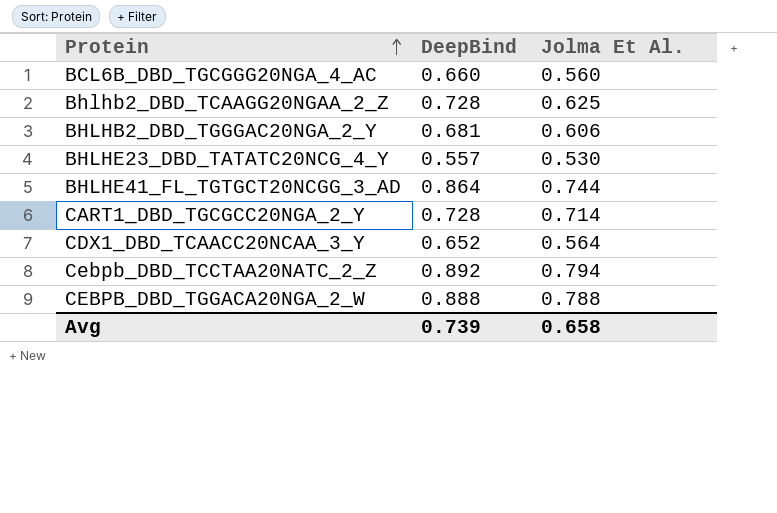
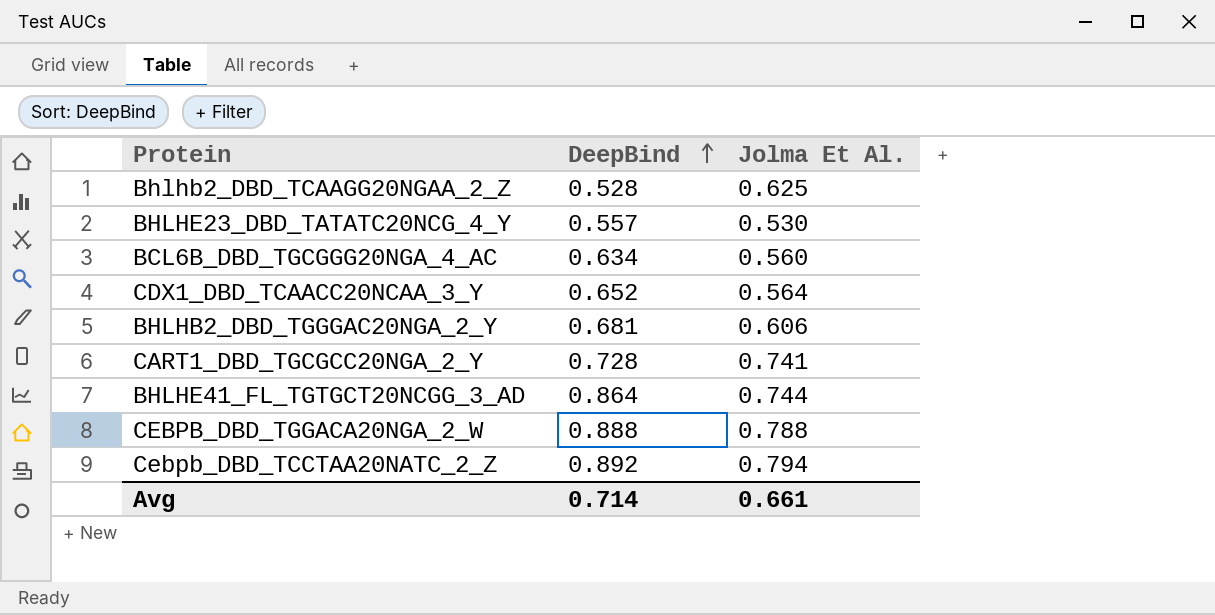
row order: Protein ascending -> DeepBind ascending
Bhlhb2_DBD_TCAAGG20NGAA_2_Z | DeepBind: 0.728 -> 0.528
BCL6B_DBD_TGCGGG20NGA_4_AC | DeepBind: 0.660 -> 0.634
CART1_DBD_TGCGCC20NGA_2_Y | Jolma Et Al.: 0.714 -> 0.741
Avg | DeepBind: 0.739 -> 0.714
Avg | Jolma Et Al.: 0.658 -> 0.661

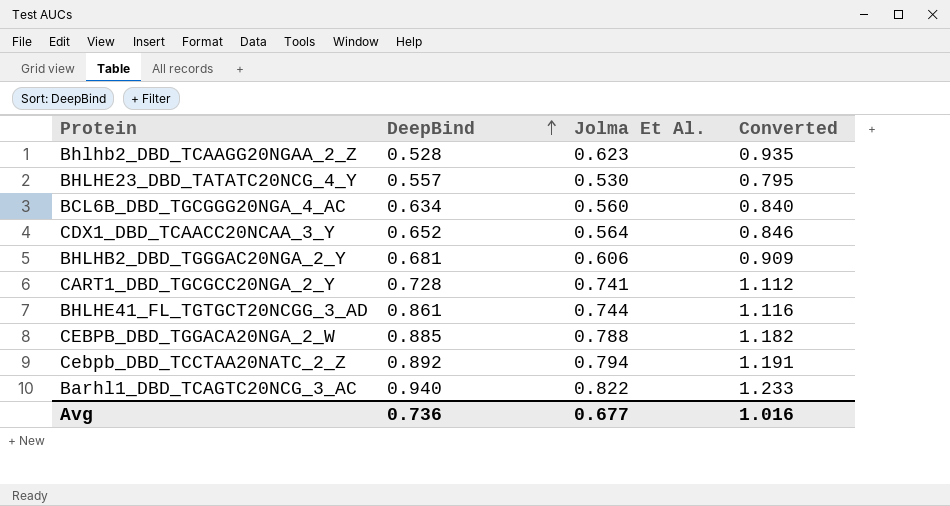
column Converted | formula: none -> [Jolma Et Al.] * 1.5
Bhlhb2_DBD_TCAAGG20NGAA_2_Z | Jolma Et Al.: 0.625 -> 0.623
BHLHE41_FL_TGTGCT20NCGG_3_AD | DeepBind: 0.864 -> 0.861
CEBPB_DBD_TGGACA20NGA_2_W | DeepBind: 0.888 -> 0.885
row Barhl1_DBD_TCAGTC20NCG_3_AC: none -> 0.940 | 0.822 | 1.233
Avg | DeepBind: 0.714 -> 0.736
Avg | Jolma Et Al.: 0.661 -> 0.677

